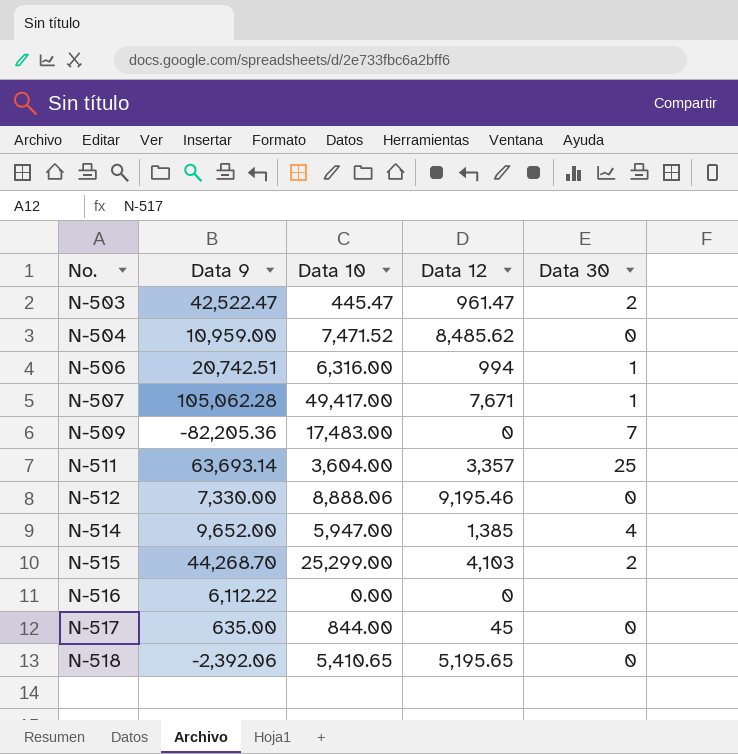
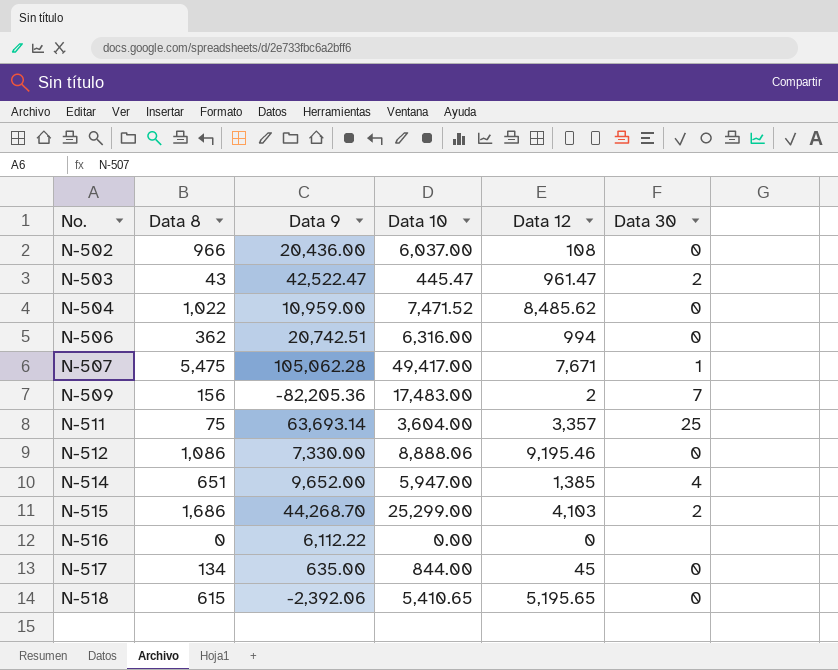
column Data 8 | position: none -> 2
row N-502: none -> 966 | 20,436.00 | 6,037.00 | 108 | 0
N-506 | Data 30: 1 -> 0
N-509 | Data 12: 0 -> 2

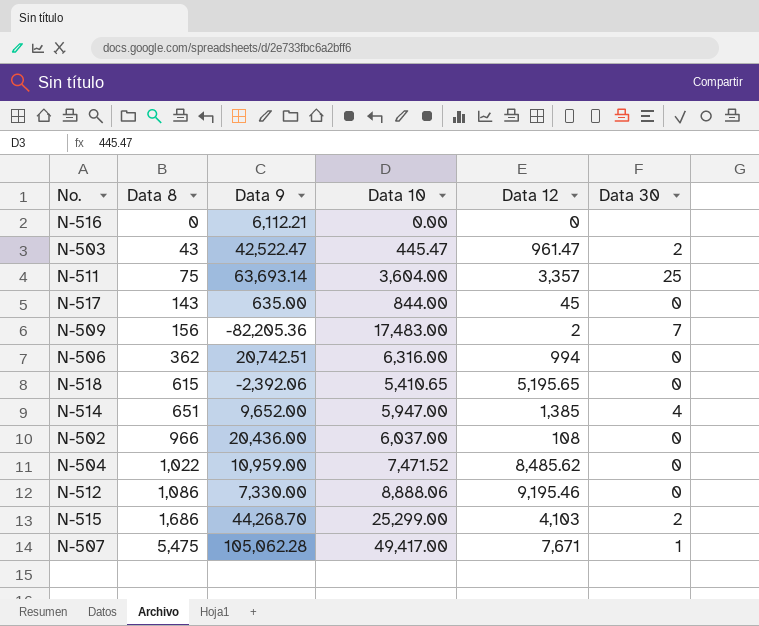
row order: No. ascending -> Data 8 ascending
N-516 | Data 9: 6,112.22 -> 6,112.21
N-517 | Data 8: 134 -> 143

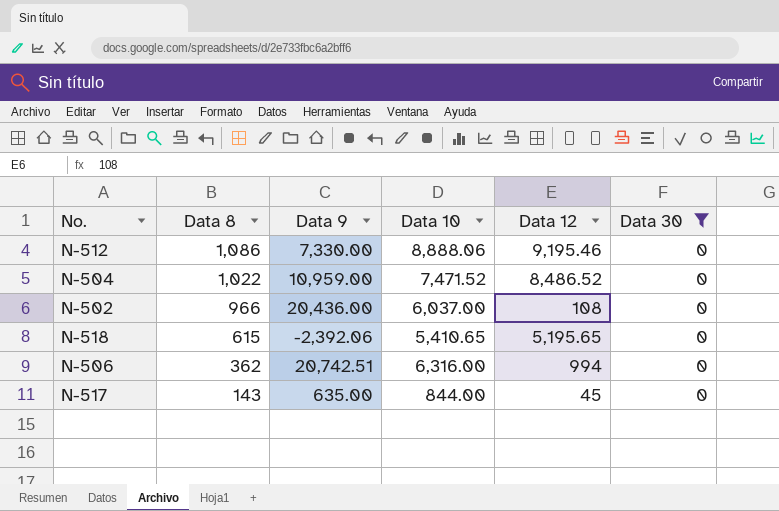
filter: none -> Data 30 = 0
row order: Data 8 ascending -> Data 8 descending
N-504 | Data 12: 8,485.62 -> 8,486.52

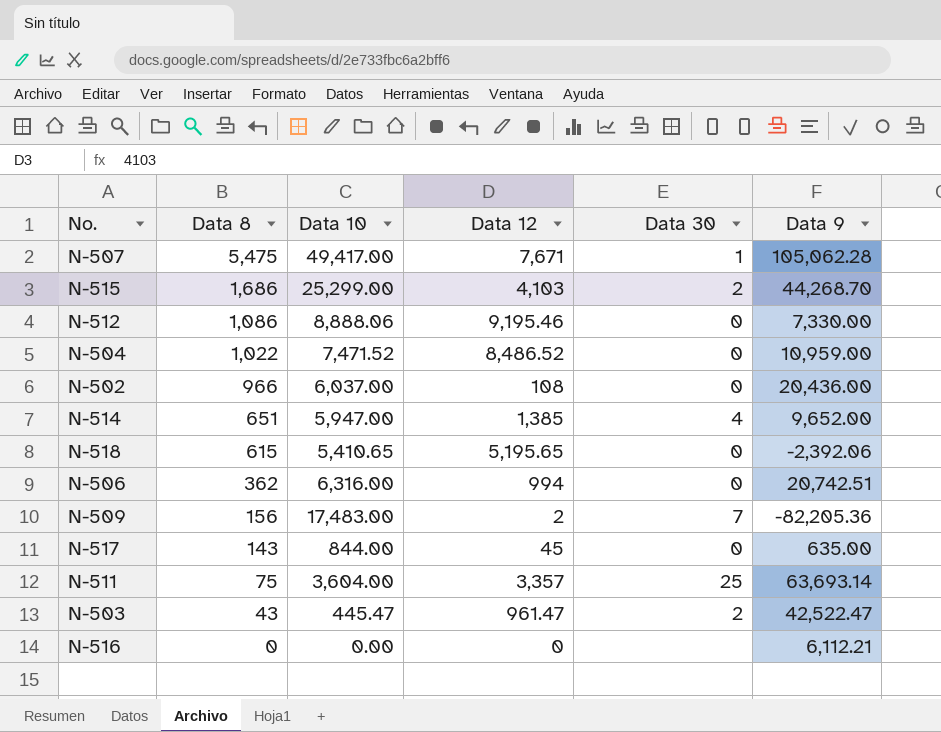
filter: Data 30 = 0 -> none
column Data 9 | position: 3 -> 6

